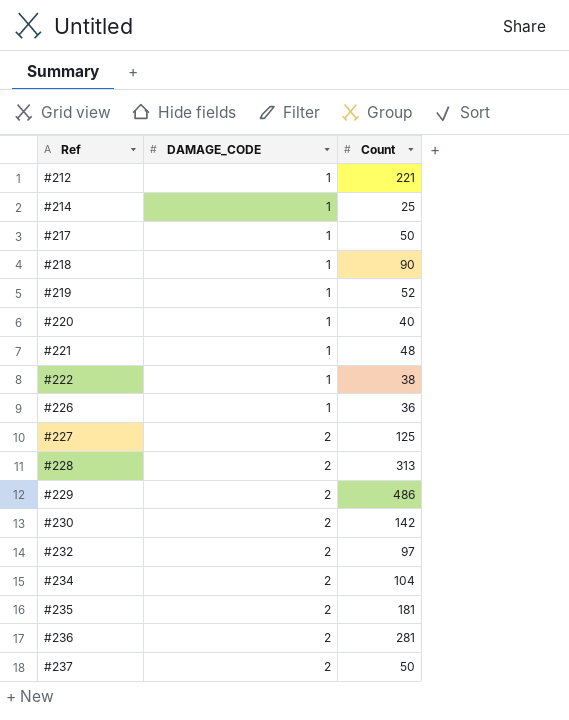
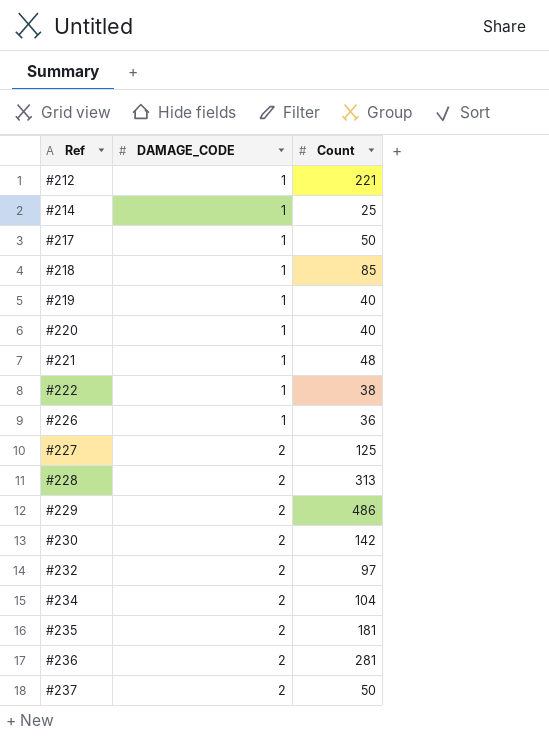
#218 | Count: 90 -> 85
#219 | Count: 52 -> 40

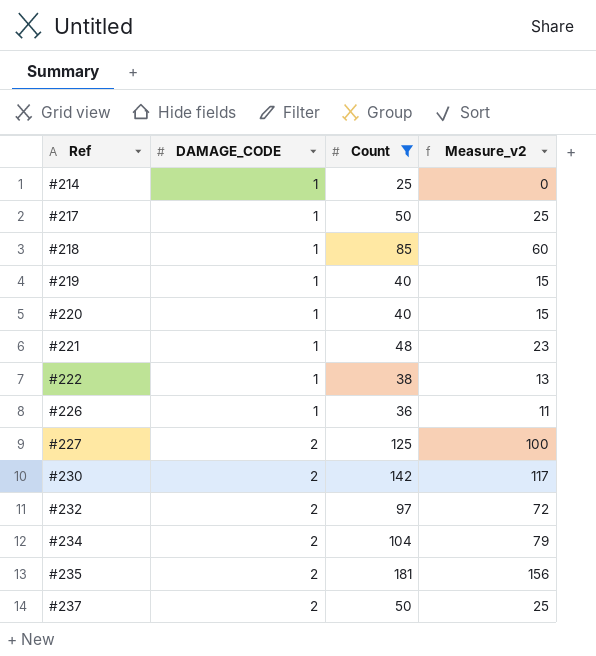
filter: none -> Count <= 181
column Measure_v2 | formula: none -> [Count] - 25

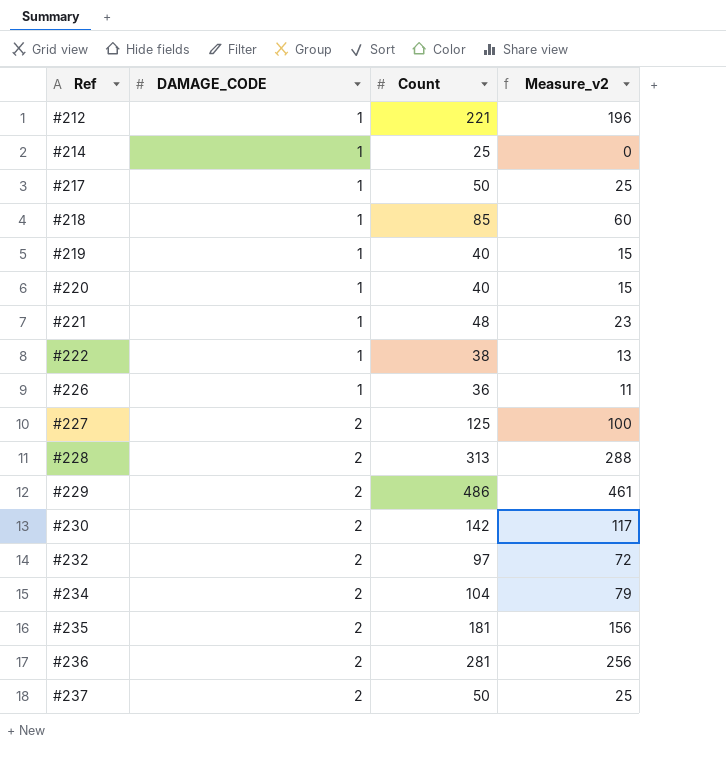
filter: Count <= 181 -> none

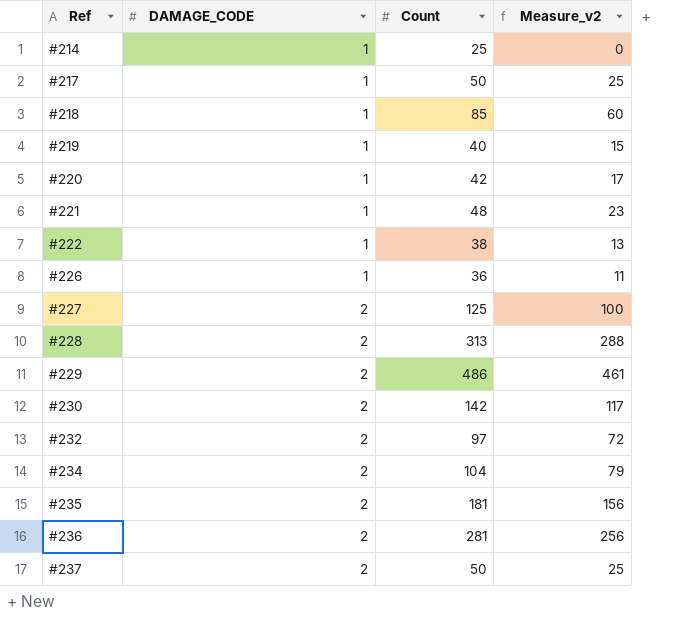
row #212: 1 | 221 | 196 -> none
#220 | Count: 40 -> 42
#220 | Measure_v2: 15 -> 17

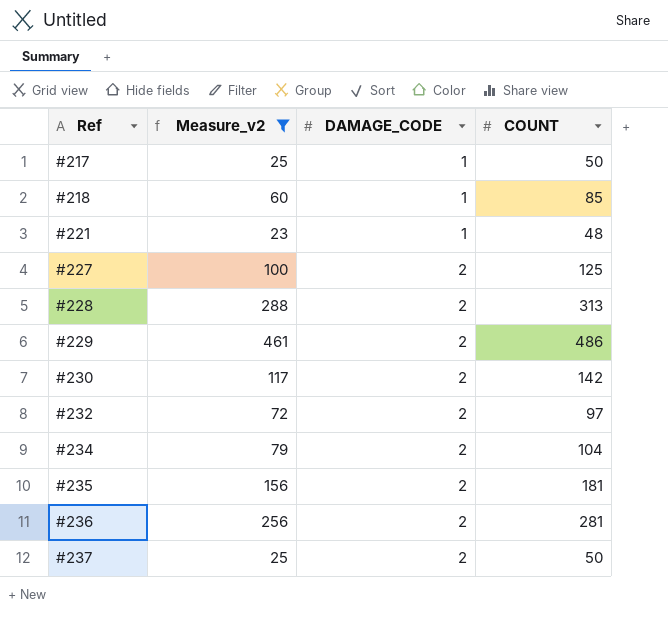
filter: none -> Measure_v2 >= 23
column Measure_v2 | position: 4 -> 2
column name: Count -> COUNT

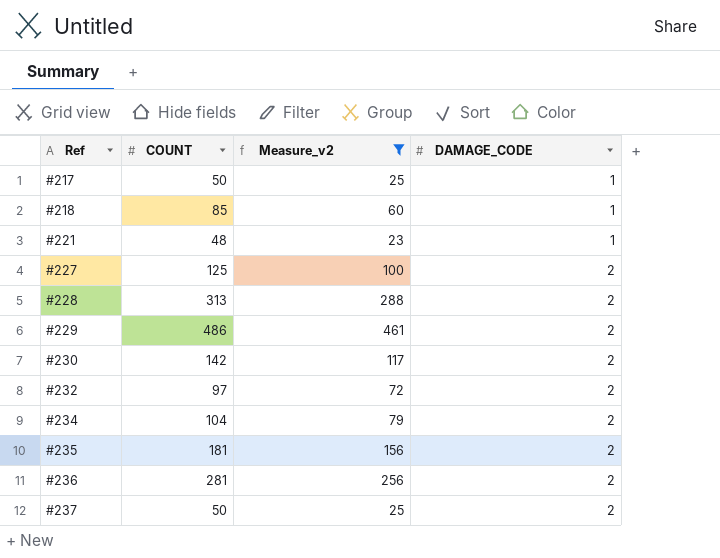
column COUNT | position: 4 -> 2

